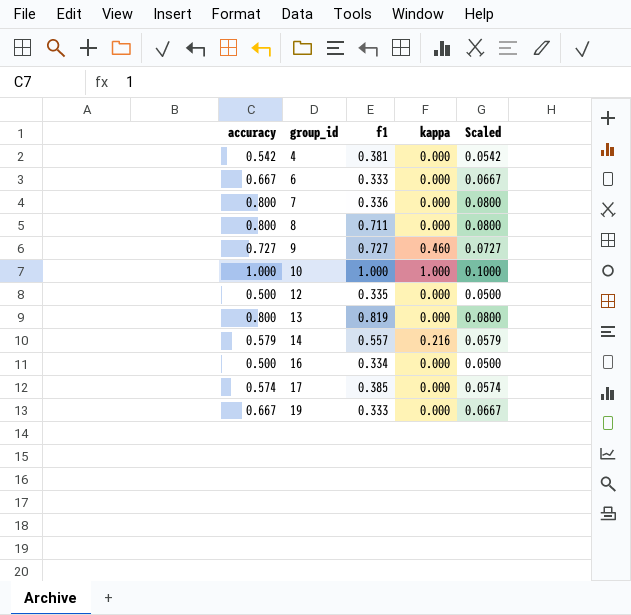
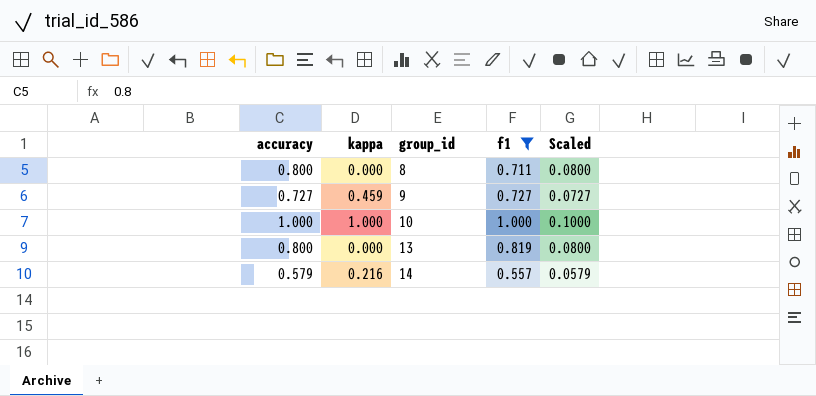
filter: none -> f1 >= 0.557
column kappa | position: 4 -> 2
9 | kappa: 0.460 -> 0.459

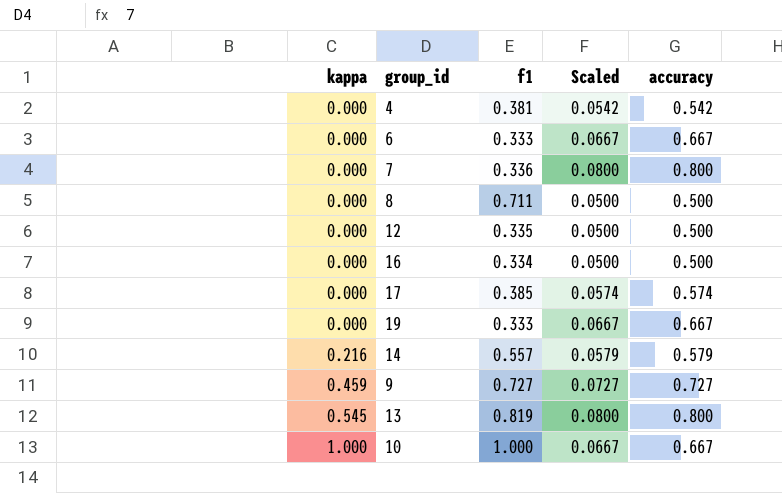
filter: f1 >= 0.557 -> none
row order: group_id ascending -> kappa ascending
column accuracy | position: 1 -> 5
8 | Scaled: 0.0800 -> 0.0500
8 | accuracy: 0.800 -> 0.500
13 | kappa: 0.000 -> 0.545
10 | Scaled: 0.1000 -> 0.0667
10 | accuracy: 1.000 -> 0.667

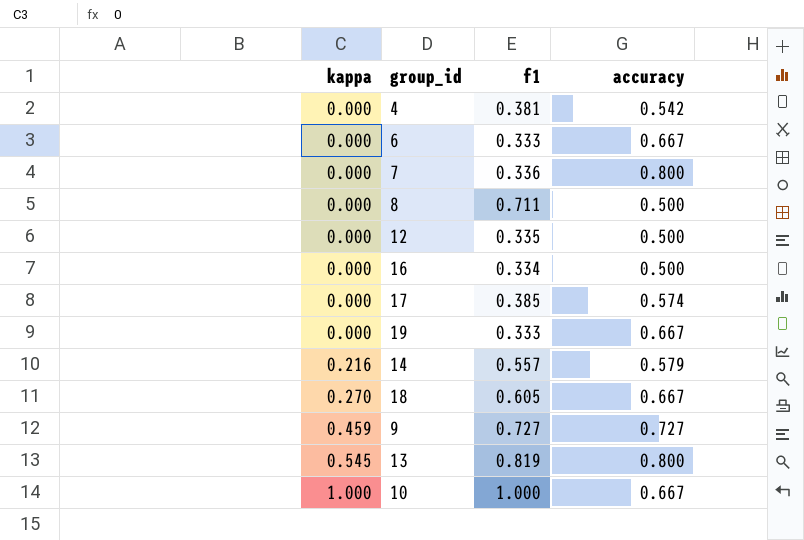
column Scaled | formula: [accuracy] * 0.1 -> none
row 18: none -> 0.270 | 0.605 | 0.667

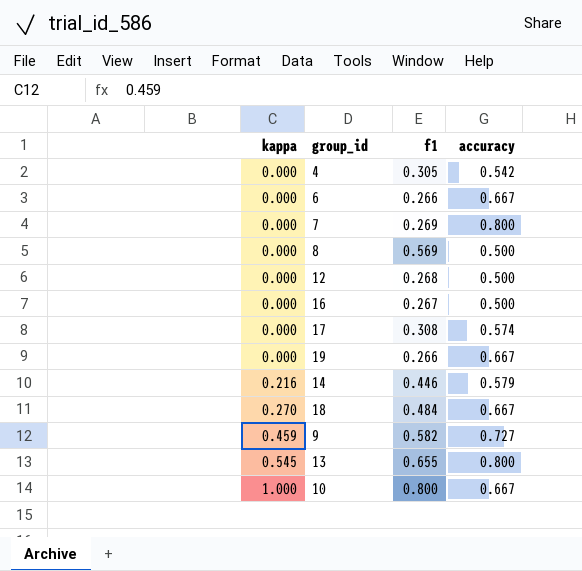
4 | f1: 0.381 -> 0.305
6 | f1: 0.333 -> 0.266
7 | f1: 0.336 -> 0.269
8 | f1: 0.711 -> 0.569
12 | f1: 0.335 -> 0.268
16 | f1: 0.334 -> 0.267
17 | f1: 0.385 -> 0.308
19 | f1: 0.333 -> 0.266
14 | f1: 0.557 -> 0.446
18 | f1: 0.605 -> 0.484
9 | f1: 0.727 -> 0.582
13 | f1: 0.819 -> 0.655
10 | f1: 1.000 -> 0.800

